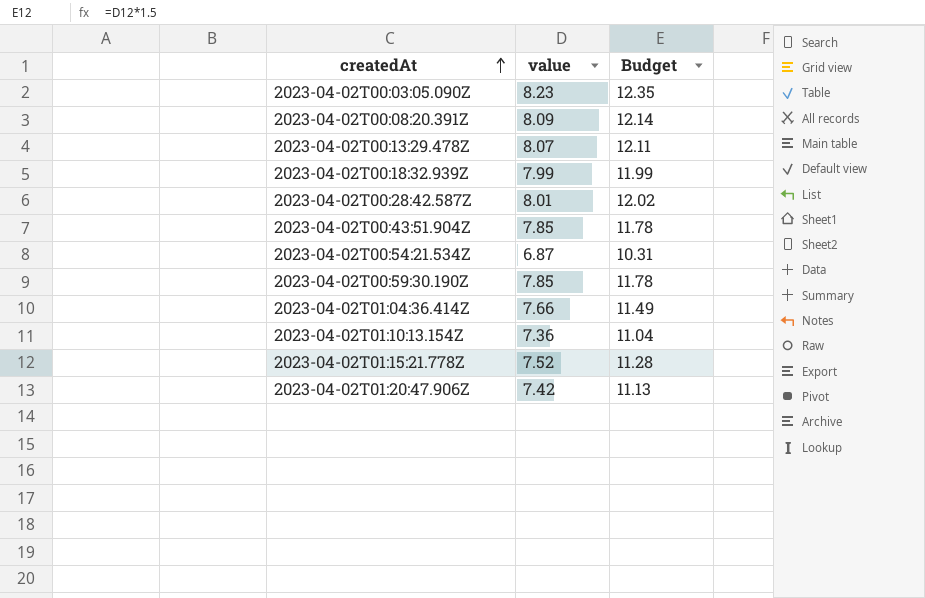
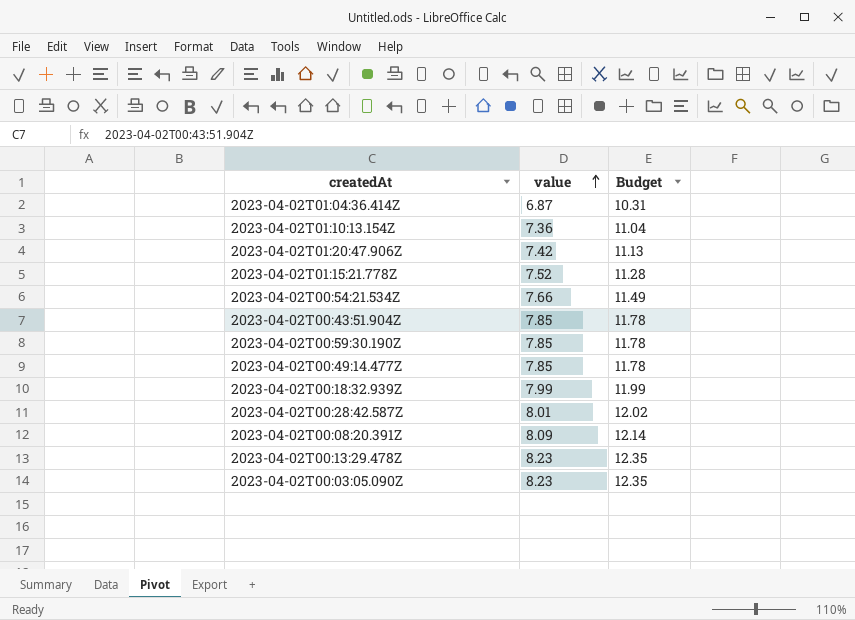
row order: createdAt ascending -> value ascending
2023-04-02T01:04:36.414Z | value: 7.66 -> 6.87
2023-04-02T01:04:36.414Z | Budget: 11.49 -> 10.31
2023-04-02T00:54:21.534Z | value: 6.87 -> 7.66
2023-04-02T00:54:21.534Z | Budget: 10.31 -> 11.49
row 2023-04-02T00:49:14.477Z: none -> 7.85 | 11.78
2023-04-02T00:13:29.478Z | value: 8.07 -> 8.23
2023-04-02T00:13:29.478Z | Budget: 12.11 -> 12.35

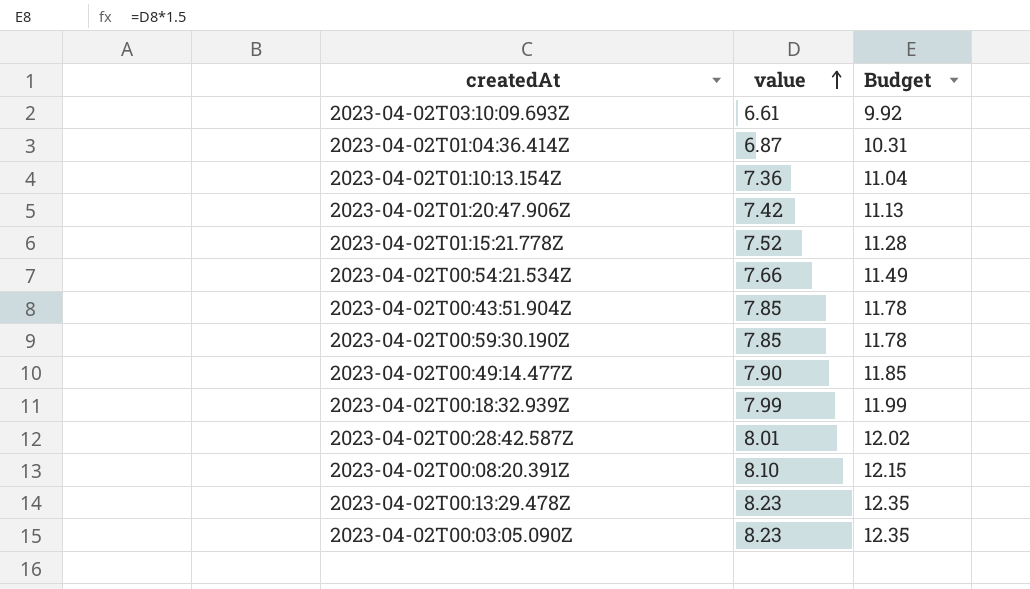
row 2023-04-02T03:10:09.693Z: none -> 6.61 | 9.92
2023-04-02T00:49:14.477Z | value: 7.85 -> 7.90
2023-04-02T00:49:14.477Z | Budget: 11.78 -> 11.85
2023-04-02T00:08:20.391Z | value: 8.09 -> 8.10
2023-04-02T00:08:20.391Z | Budget: 12.14 -> 12.15

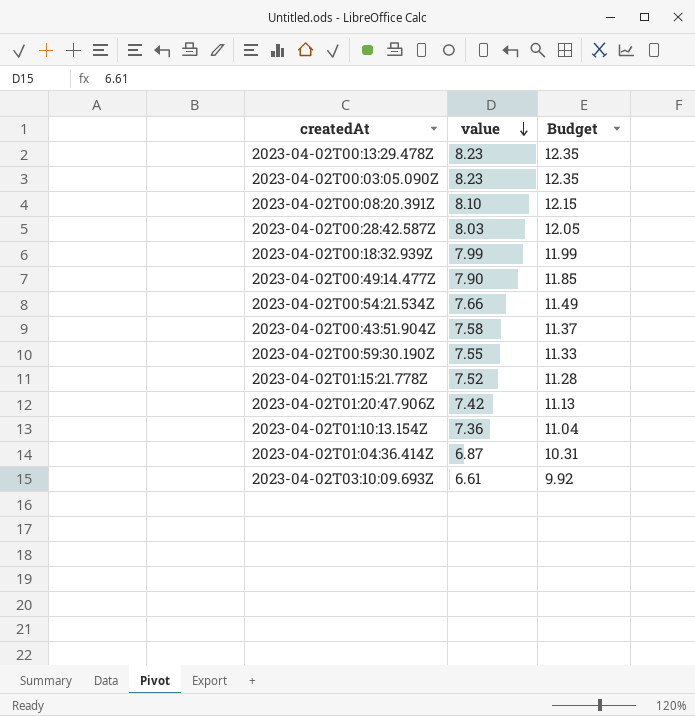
row order: value ascending -> value descending
2023-04-02T00:28:42.587Z | value: 8.01 -> 8.03
2023-04-02T00:28:42.587Z | Budget: 12.02 -> 12.05
2023-04-02T00:43:51.904Z | value: 7.85 -> 7.58
2023-04-02T00:43:51.904Z | Budget: 11.78 -> 11.37
2023-04-02T00:59:30.190Z | value: 7.85 -> 7.55
2023-04-02T00:59:30.190Z | Budget: 11.78 -> 11.33

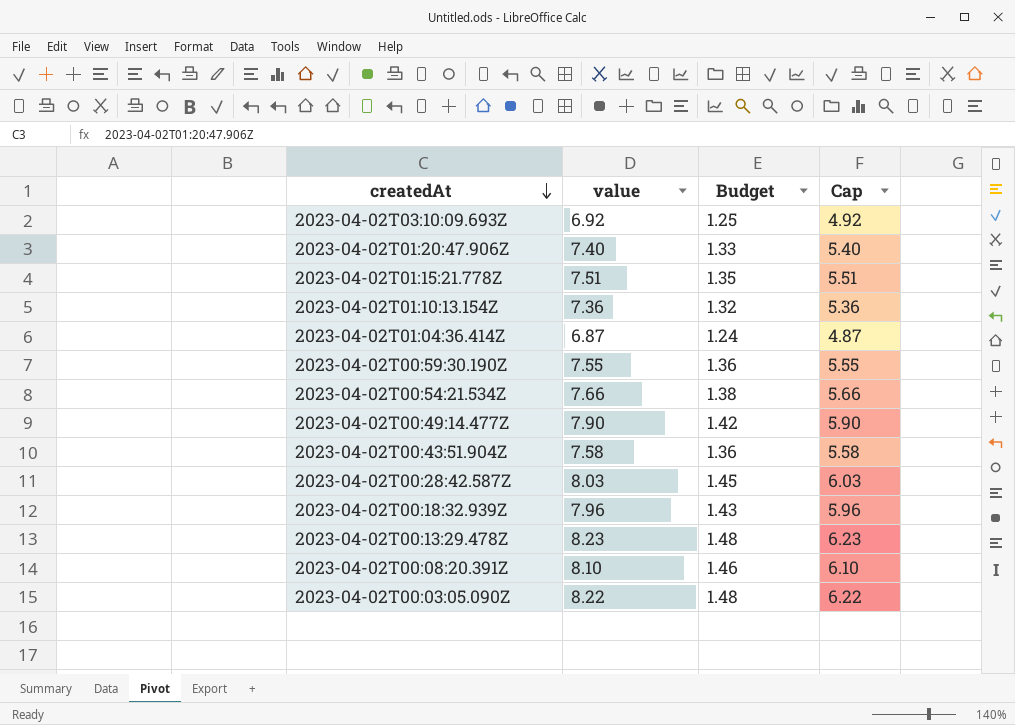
row order: value descending -> createdAt descending
column Budget | formula: [value] * 1.5 -> [value] * 0.18
column Cap | formula: none -> [value] - 2
2023-04-02T03:10:09.693Z | value: 6.61 -> 6.92
2023-04-02T01:20:47.906Z | value: 7.42 -> 7.40
2023-04-02T01:15:21.778Z | value: 7.52 -> 7.51
2023-04-02T00:18:32.939Z | value: 7.99 -> 7.96
2023-04-02T00:03:05.090Z | value: 8.23 -> 8.22

